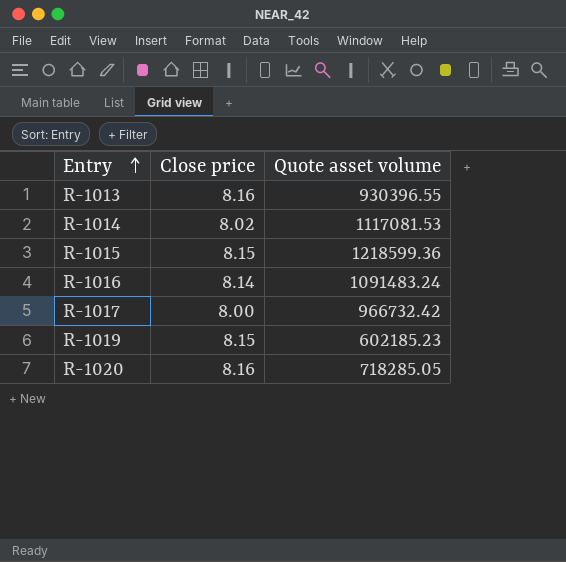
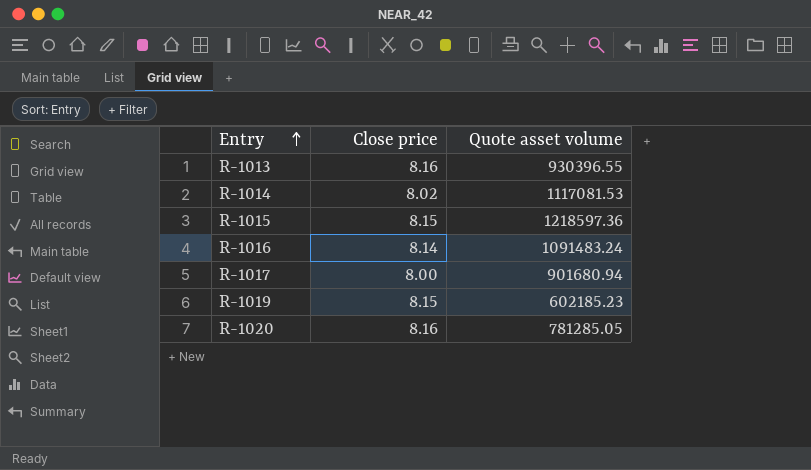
R-1015 | Quote asset volume: 1218599.36 -> 1218597.36
R-1017 | Quote asset volume: 966732.42 -> 901680.94
R-1020 | Quote asset volume: 718285.05 -> 781285.05

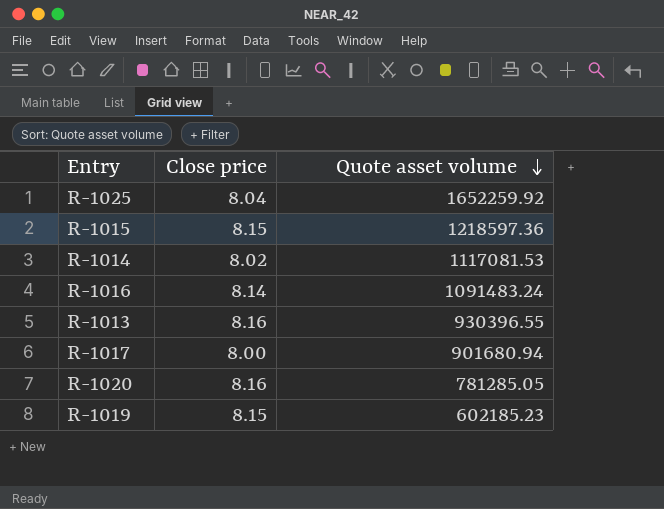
row order: Entry ascending -> Quote asset volume descending
row R-1025: none -> 8.04 | 1652259.92

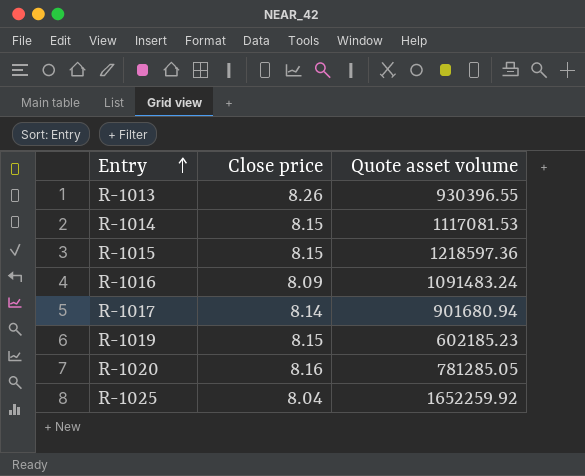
row order: Quote asset volume descending -> Entry ascending
R-1013 | Close price: 8.16 -> 8.26
R-1014 | Close price: 8.02 -> 8.15
R-1016 | Close price: 8.14 -> 8.09
R-1017 | Close price: 8.00 -> 8.14

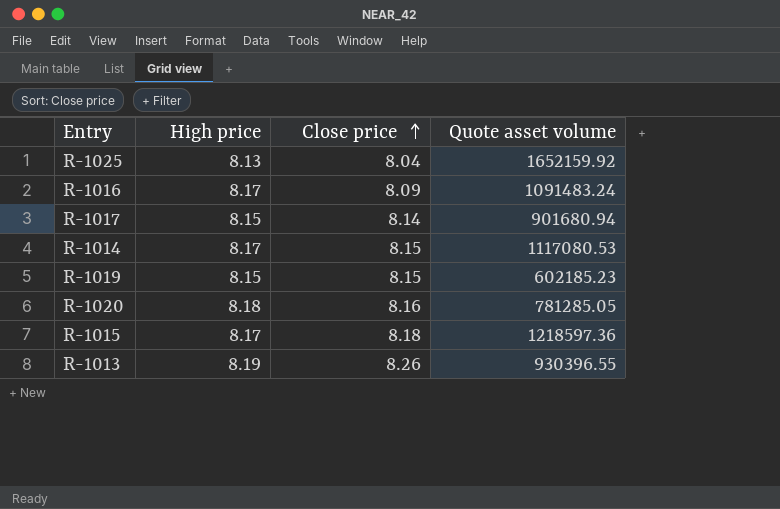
row order: Entry ascending -> Close price ascending
column High price | position: none -> 2
R-1025 | Quote asset volume: 1652259.92 -> 1652159.92
R-1014 | Quote asset volume: 1117081.53 -> 1117080.53
R-1015 | Close price: 8.15 -> 8.18

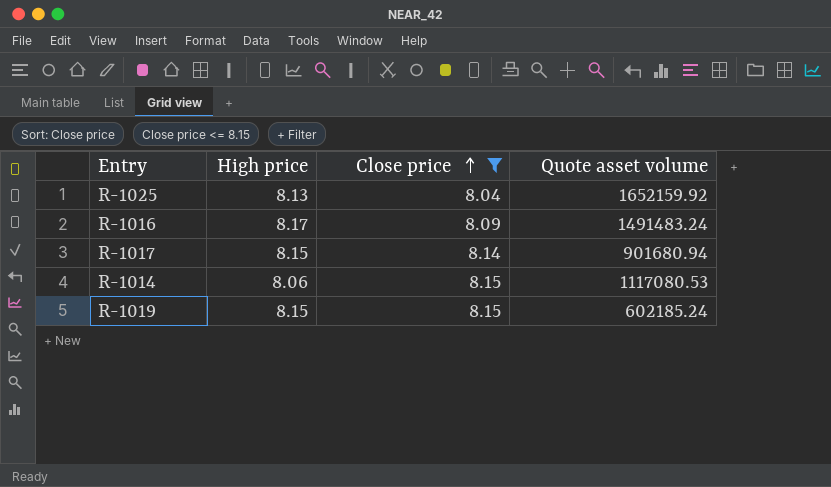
filter: none -> Close price <= 8.15
R-1016 | Quote asset volume: 1091483.24 -> 1491483.24
R-1014 | High price: 8.17 -> 8.06
R-1019 | Quote asset volume: 602185.23 -> 602185.24

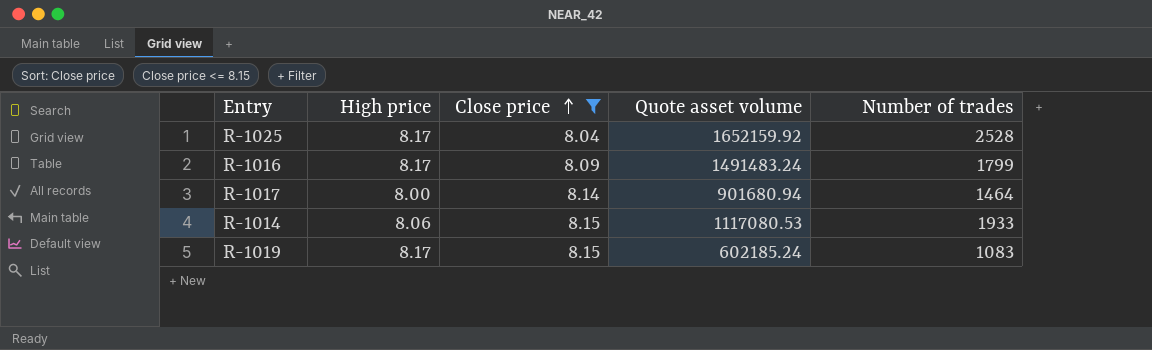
column Number of trades | position: none -> 5
R-1025 | High price: 8.13 -> 8.17
R-1017 | High price: 8.15 -> 8.00
R-1019 | High price: 8.15 -> 8.17

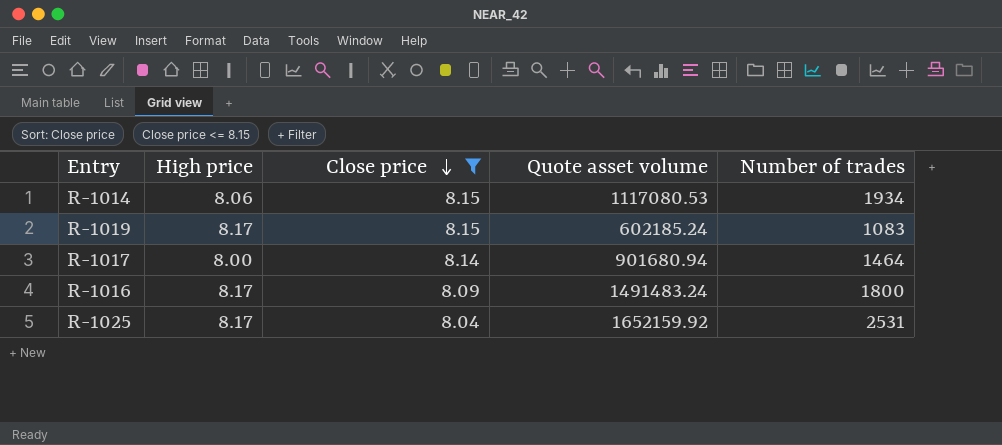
row order: Close price ascending -> Close price descending
R-1014 | Number of trades: 1933 -> 1934
R-1016 | Number of trades: 1799 -> 1800
R-1025 | Number of trades: 2528 -> 2531

